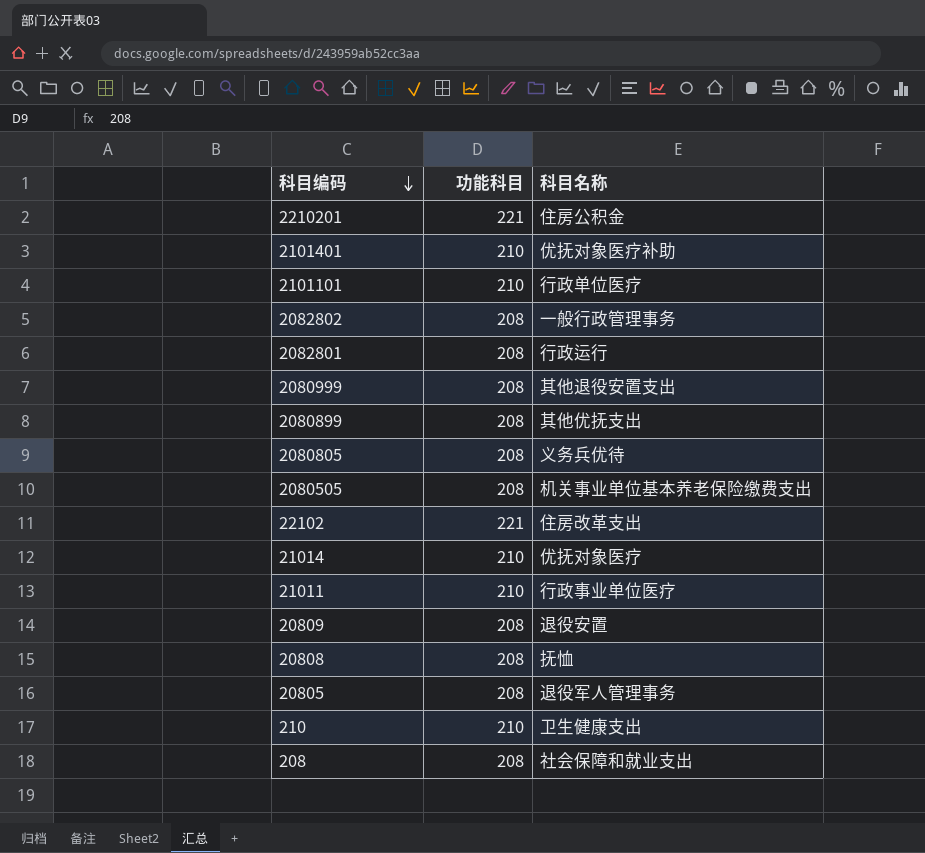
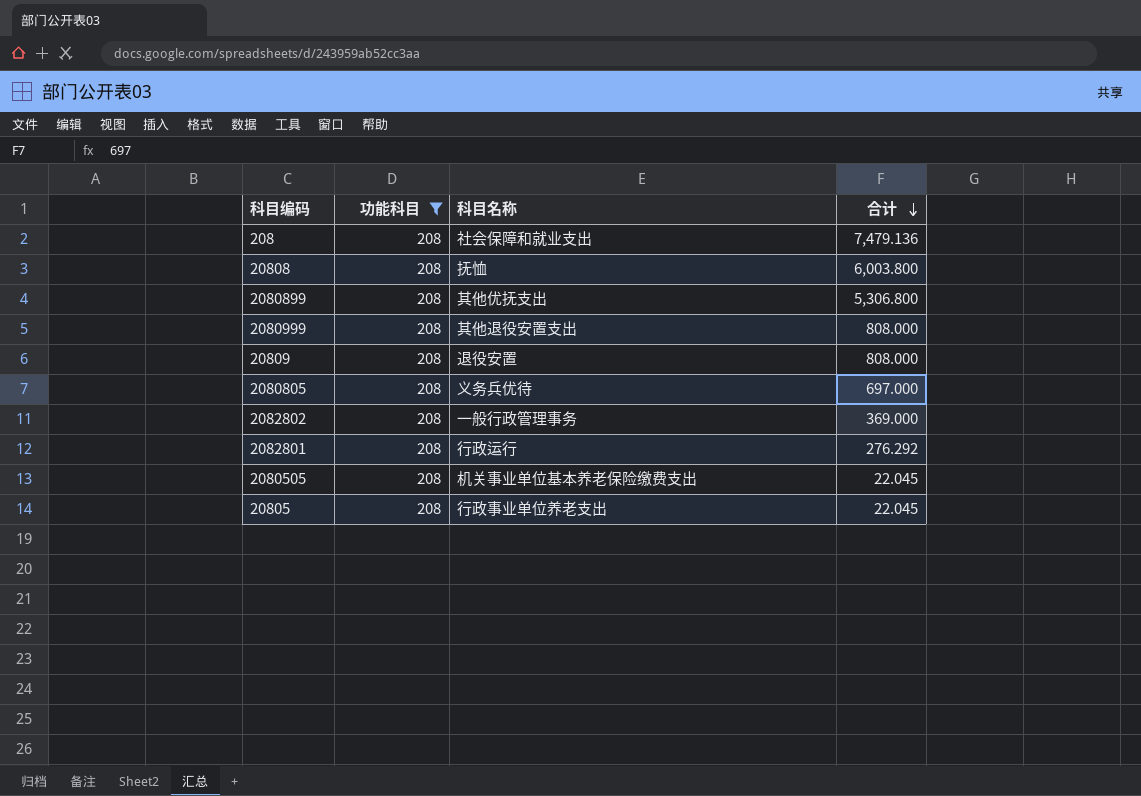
filter: none -> 功能科目 = 208
row order: 科目编码 descending -> 合计 descending
column 合计 | position: none -> 4
20805 | 科目名称: 退役军人管理事务 -> 行政事业单位养老支出

